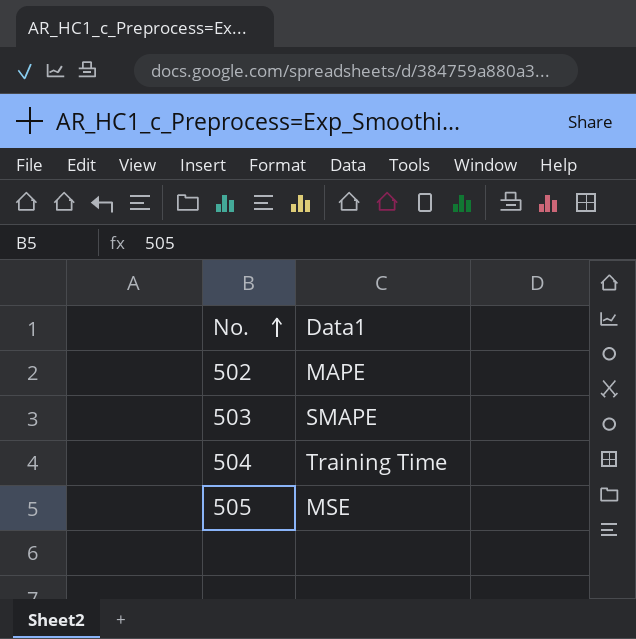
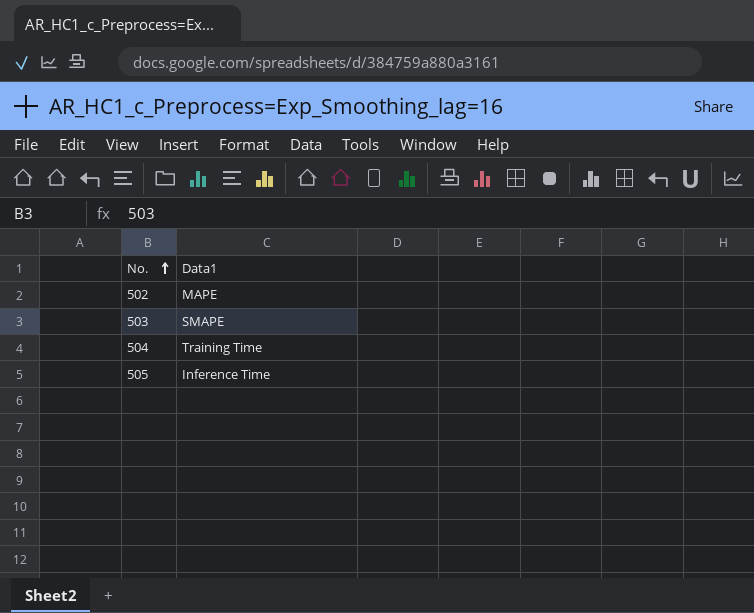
505 | Data1: MSE -> Inference Time

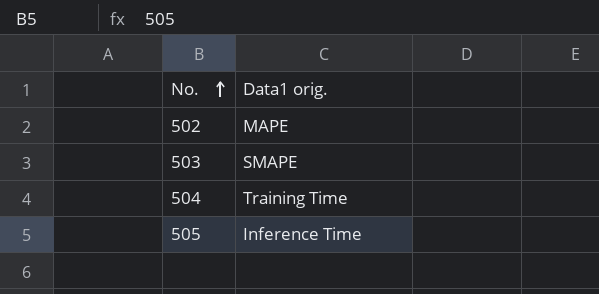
column name: Data1 -> Data1 orig.

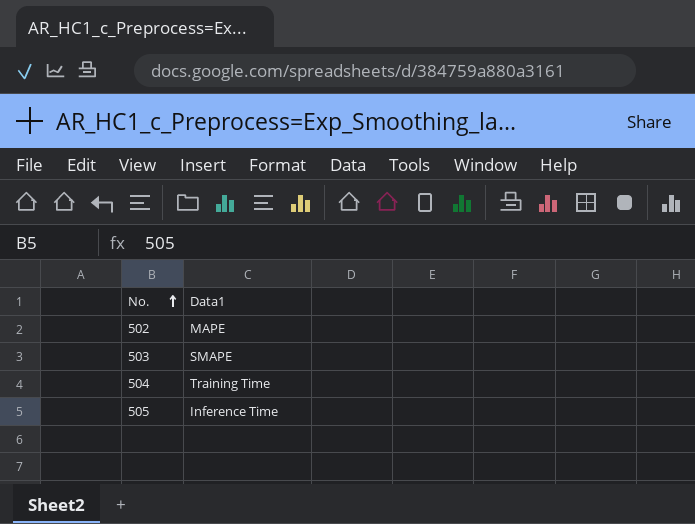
column name: Data1 orig. -> Data1

